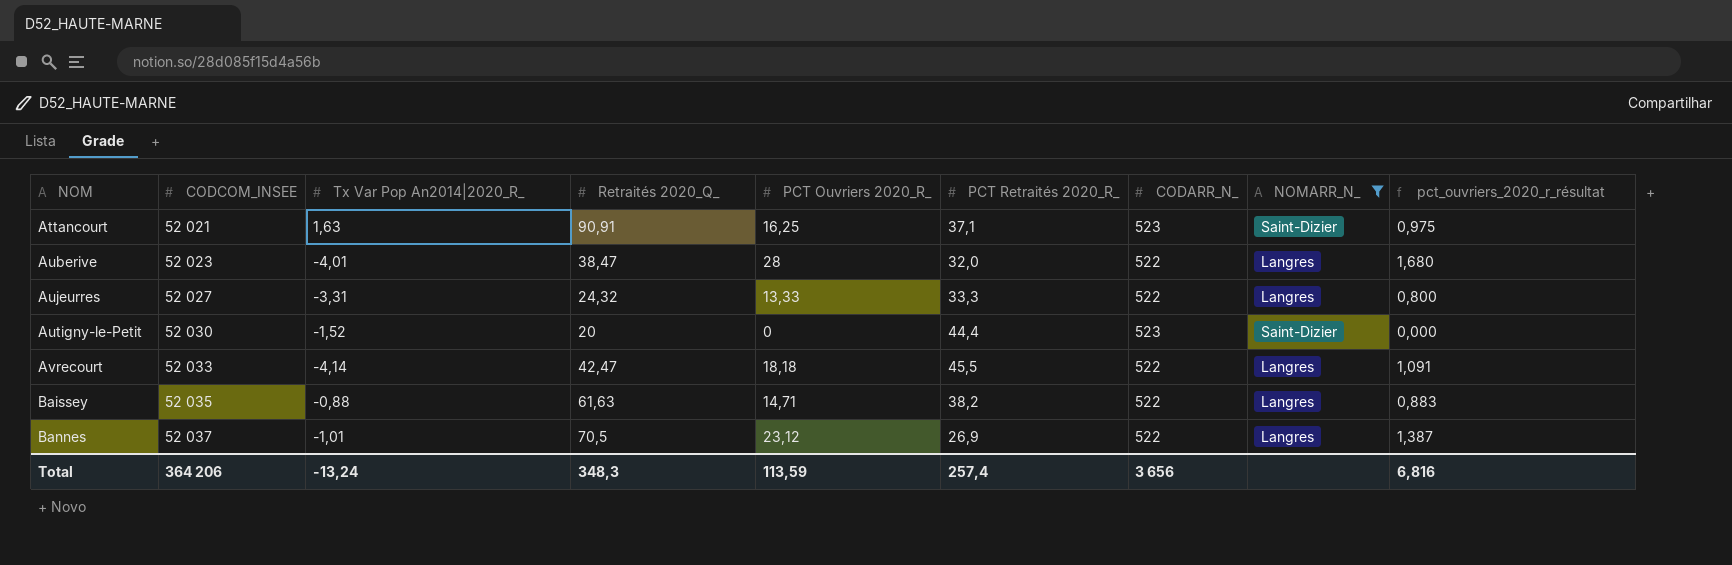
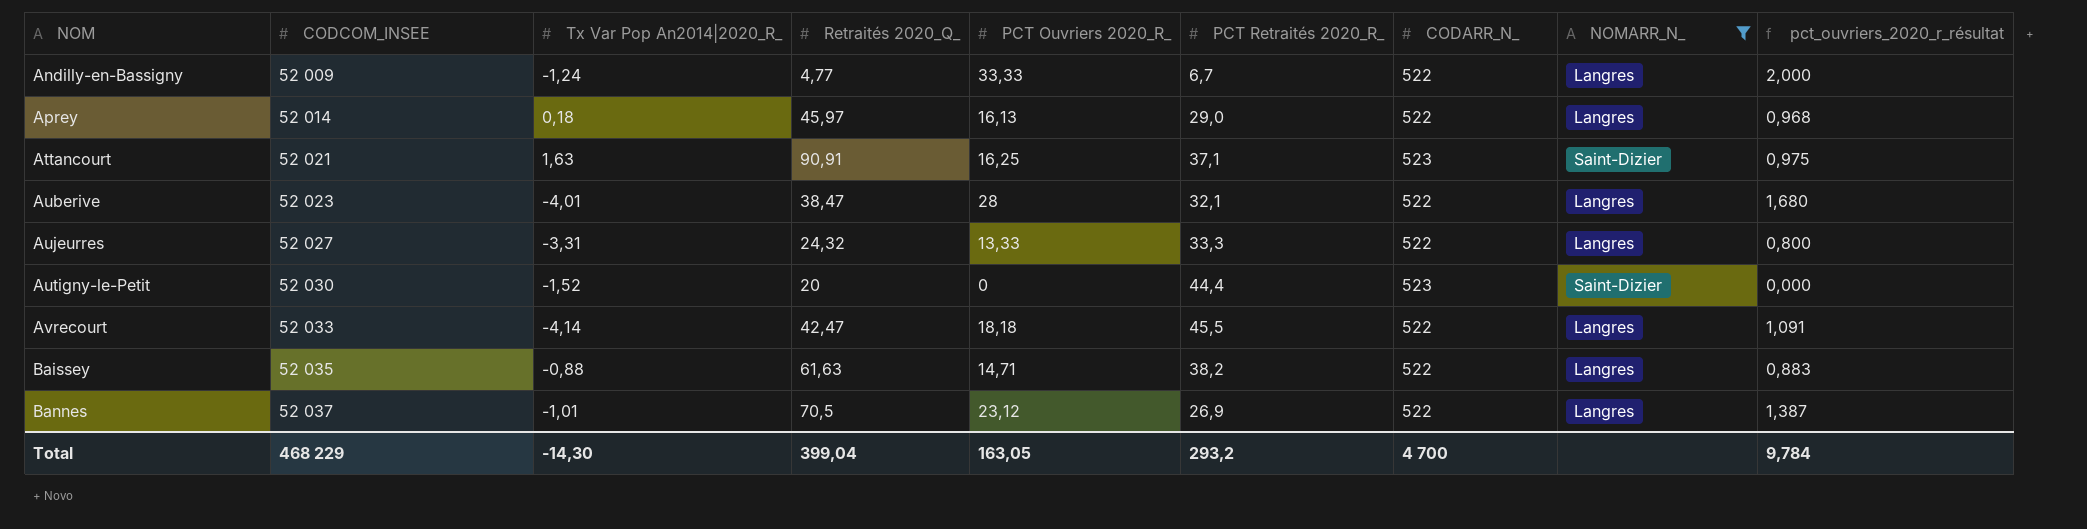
row Andilly-en-Bassigny: none -> 52 009 | -1,24 | 4,77 | 33,33 | 6,7 | 522 | Langres | 2,000
row Aprey: none -> 52 014 | 0,18 | 45,97 | 16,13 | 29,0 | 522 | Langres | 0,968
Auberive | PCT Retraités 2020_R_: 32,0 -> 32,1
Total | CODCOM_INSEE: 364 206 -> 468 229
Total | Tx Var Pop An2014|2020_R_: -13,24 -> -14,30
Total | Retraités 2020_Q_: 348,3 -> 399,04
Total | PCT Ouvriers 2020_R_: 113,59 -> 163,05
Total | PCT Retraités 2020_R_: 257,4 -> 293,2
Total | CODARR_N_: 3 656 -> 4 700
Total | pct_ouvriers_2020_r_résultat: 6,816 -> 9,784

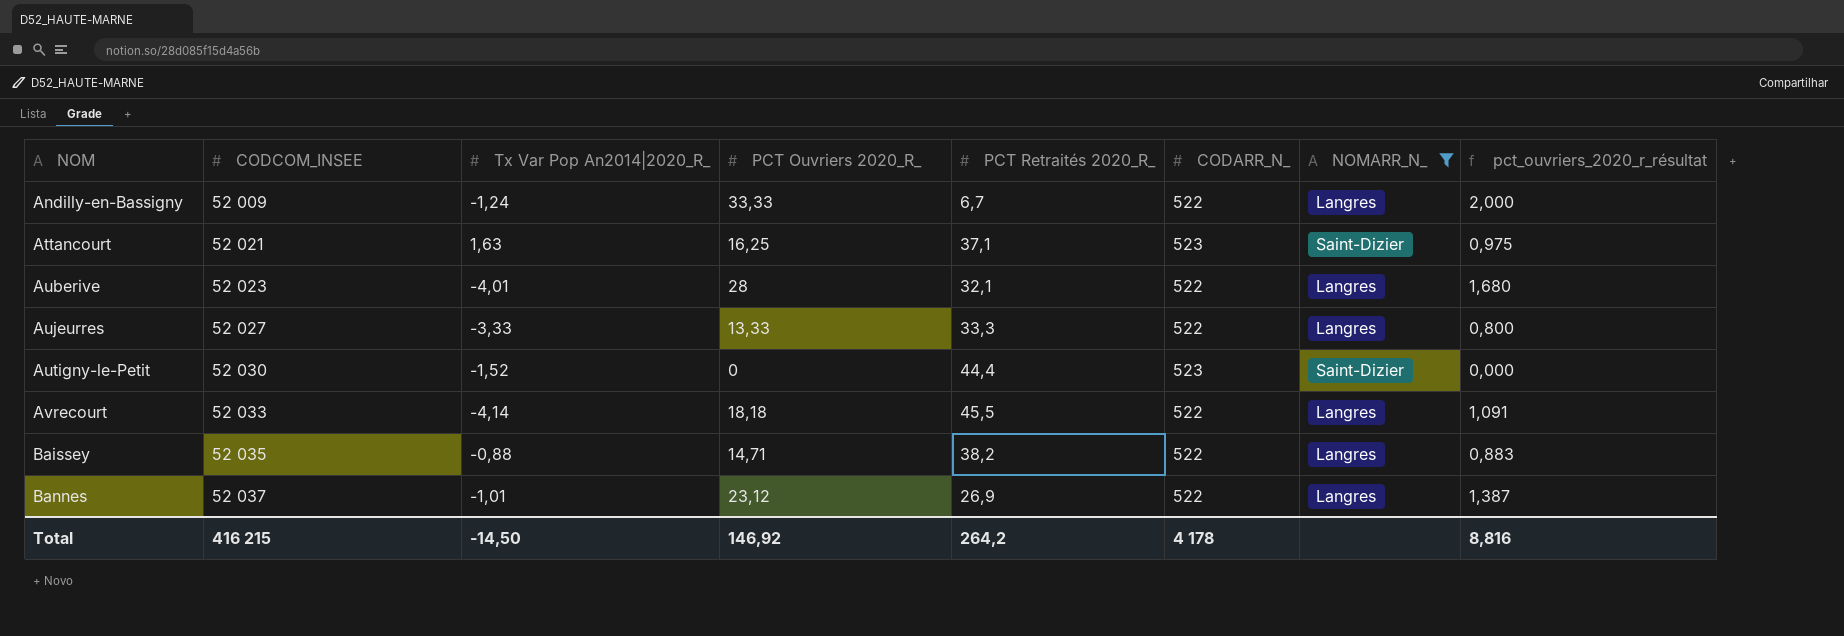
column Retraités 2020_Q_ | position: 4 -> none
row Aprey: 52 014 | 0,18 | 45,97 | 16,13 | 29,0 | 522 | Langres | 0,968 -> none
Aujeurres | Tx Var Pop An2014|2020_R_: -3,31 -> -3,33
Total | CODCOM_INSEE: 468 229 -> 416 215
Total | Tx Var Pop An2014|2020_R_: -14,30 -> -14,50
Total | PCT Ouvriers 2020_R_: 163,05 -> 146,92
Total | PCT Retraités 2020_R_: 293,2 -> 264,2
Total | CODARR_N_: 4 700 -> 4 178
Total | pct_ouvriers_2020_r_résultat: 9,784 -> 8,816

